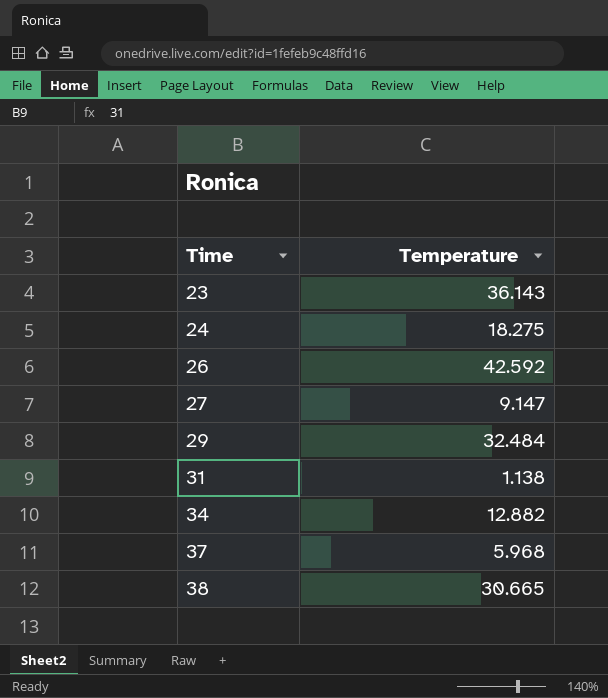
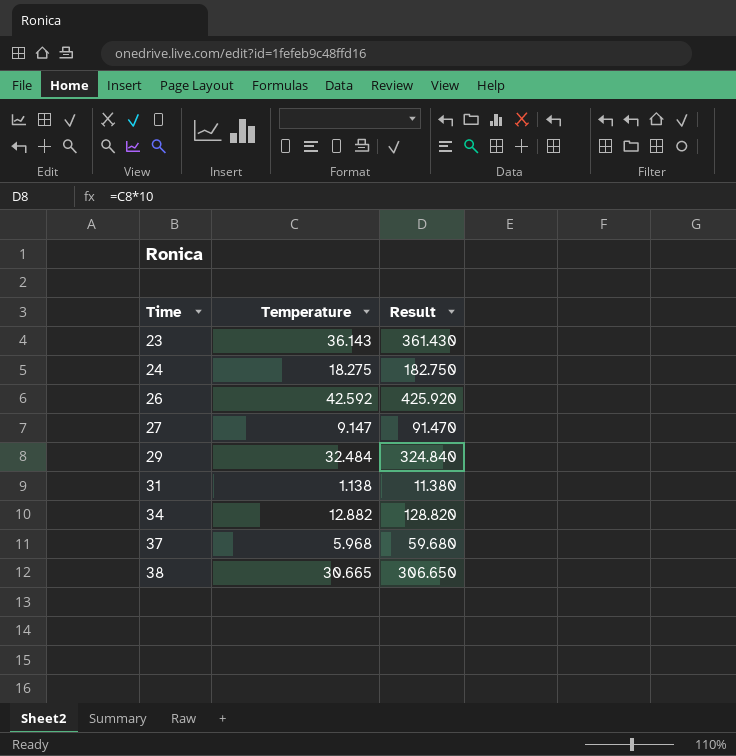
column Result | formula: none -> [Temperature] * 10

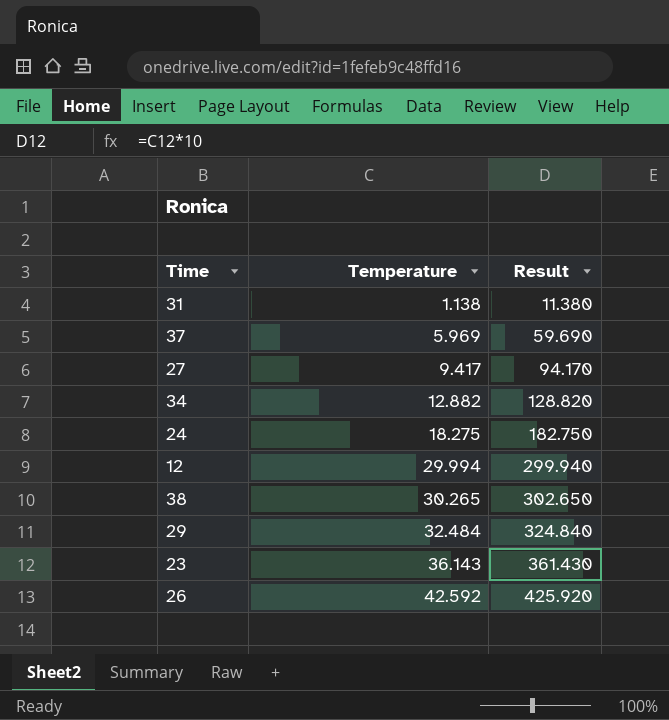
row order: Time ascending -> Temperature ascending
37 | Temperature: 5.968 -> 5.969
37 | Result: 59.680 -> 59.690
27 | Temperature: 9.147 -> 9.417
27 | Result: 91.470 -> 94.170
row 12: none -> 29.994 | 299.940
38 | Temperature: 30.665 -> 30.265
38 | Result: 306.650 -> 302.650

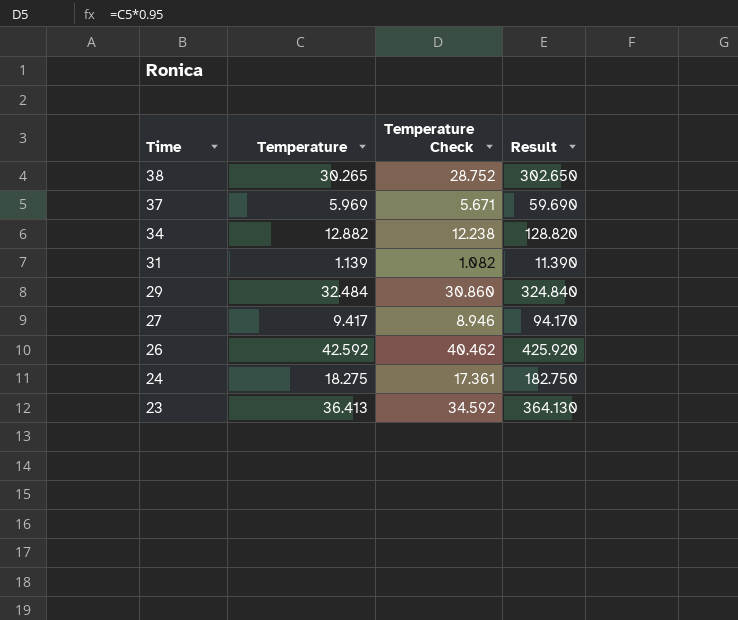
row order: Temperature ascending -> Time descending
column Temperature Check | formula: none -> [Temperature] * 0.95
row 12: 29.994 | 299.940 -> none
31 | Temperature: 1.138 -> 1.139
31 | Result: 11.380 -> 11.390
23 | Temperature: 36.143 -> 36.413
23 | Result: 361.430 -> 364.130

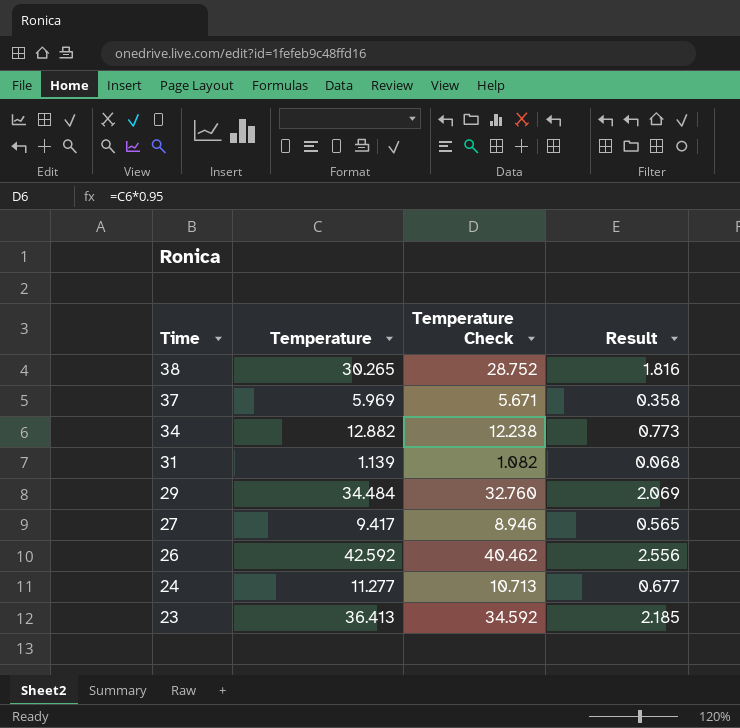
column Result | formula: [Temperature] * 10 -> [Temperature] * 0.06
29 | Temperature: 32.484 -> 34.484
29 | Temperature Check: 30.860 -> 32.760
24 | Temperature: 18.275 -> 11.277
24 | Temperature Check: 17.361 -> 10.713

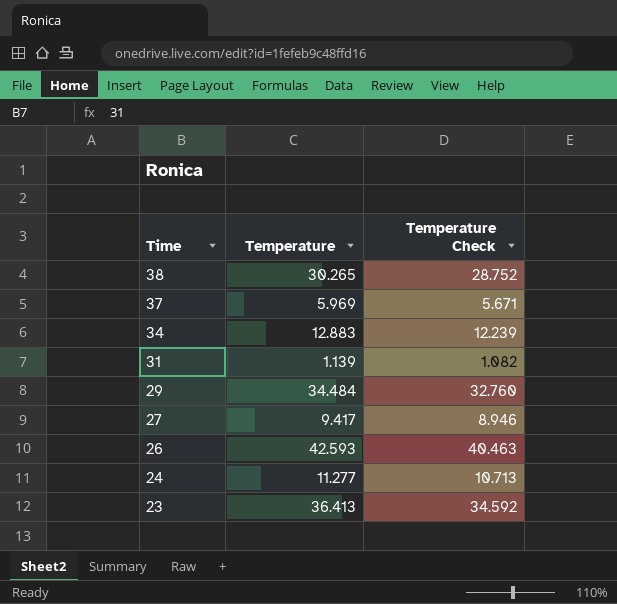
column Result | formula: [Temperature] * 0.06 -> none
34 | Temperature: 12.882 -> 12.883
34 | Temperature Check: 12.238 -> 12.239
26 | Temperature: 42.592 -> 42.593
26 | Temperature Check: 40.462 -> 40.463

